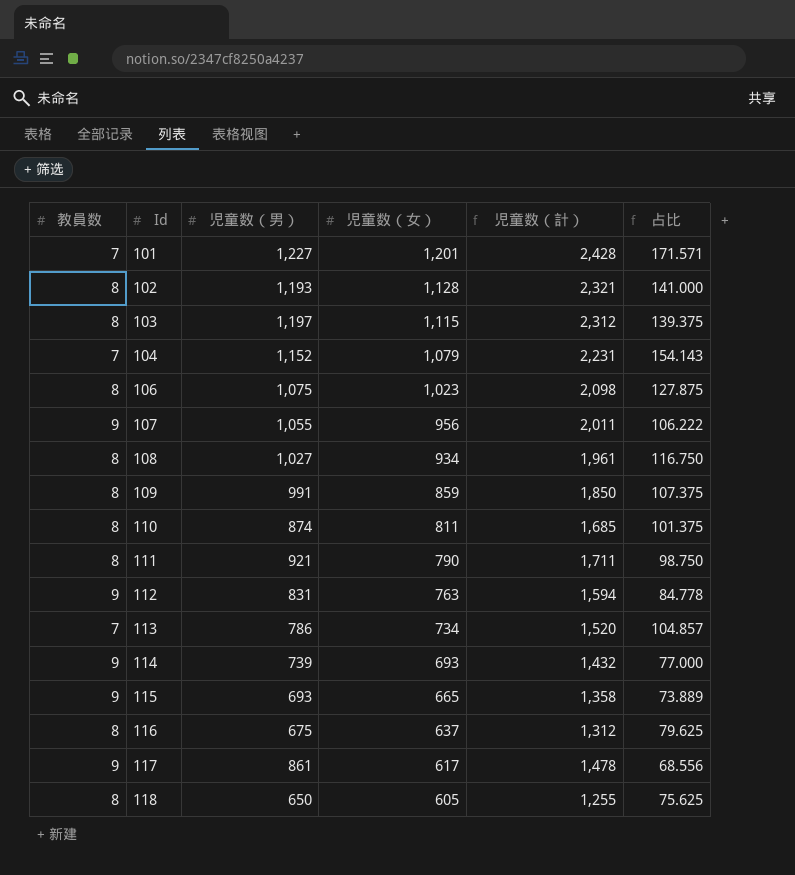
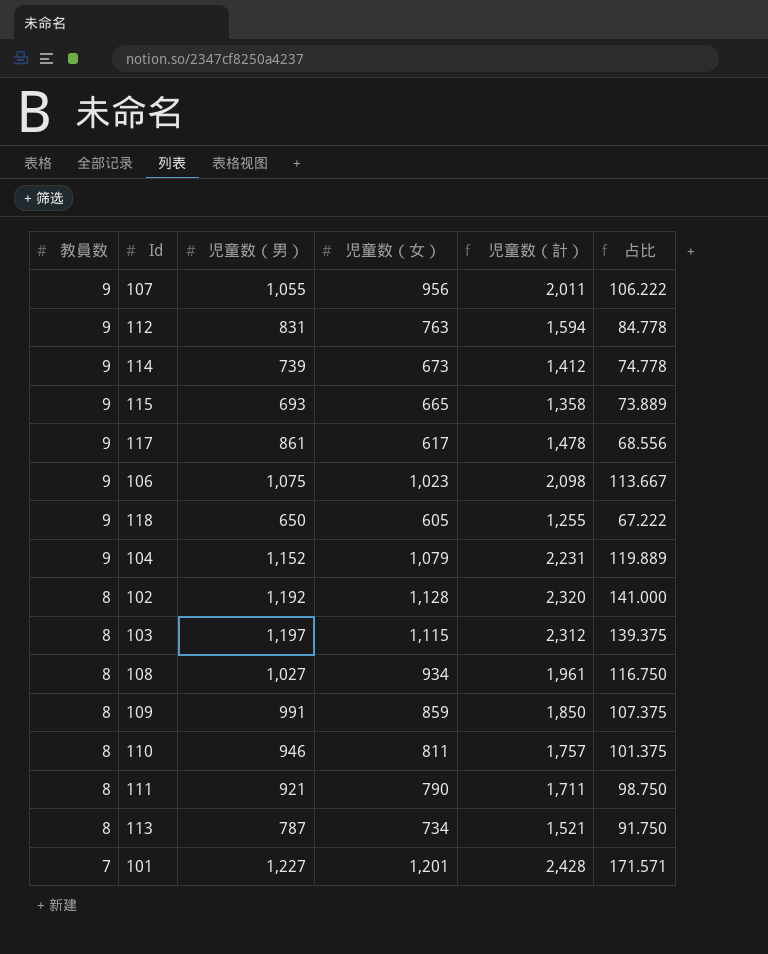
row order: Id ascending -> 教員数 descending
row 116: 8 | 675 | 637 | 1,312 | 79.625 -> none
114 | 児童数（女）: 693 -> 673
114 | 児童数（計）: 1,432 -> 1,412
114 | 占比: 77.000 -> 74.778
106 | 教員数: 8 -> 9
106 | 占比: 127.875 -> 113.667
118 | 教員数: 8 -> 9
118 | 占比: 75.625 -> 67.222
104 | 教員数: 7 -> 9
104 | 占比: 154.143 -> 119.889
102 | 児童数（男）: 1,193 -> 1,192
102 | 児童数（計）: 2,321 -> 2,320
110 | 児童数（男）: 874 -> 946
110 | 児童数（計）: 1,685 -> 1,757
113 | 教員数: 7 -> 8
113 | 児童数（男）: 786 -> 787
113 | 児童数（計）: 1,520 -> 1,521
113 | 占比: 104.857 -> 91.750

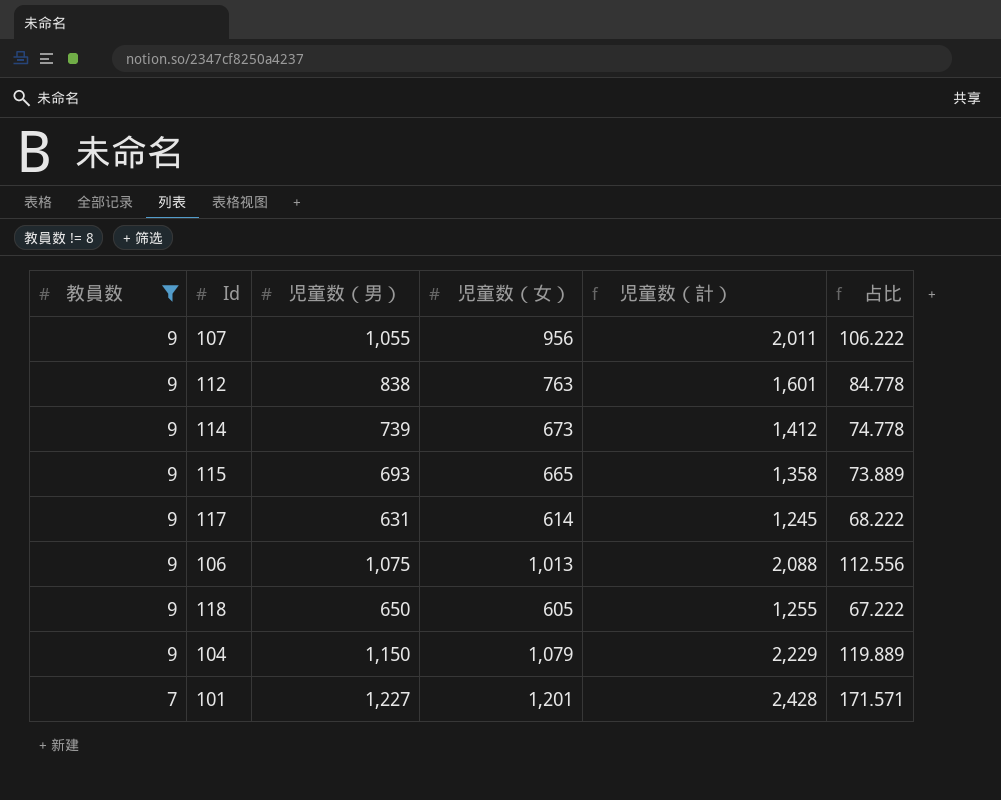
filter: none -> 教員数 != 8
112 | 児童数（男）: 831 -> 838
112 | 児童数（計）: 1,594 -> 1,601
117 | 児童数（男）: 861 -> 631
117 | 児童数（女）: 617 -> 614
117 | 児童数（計）: 1,478 -> 1,245
117 | 占比: 68.556 -> 68.222
106 | 児童数（女）: 1,023 -> 1,013
106 | 児童数（計）: 2,098 -> 2,088
106 | 占比: 113.667 -> 112.556
104 | 児童数（男）: 1,152 -> 1,150
104 | 児童数（計）: 2,231 -> 2,229

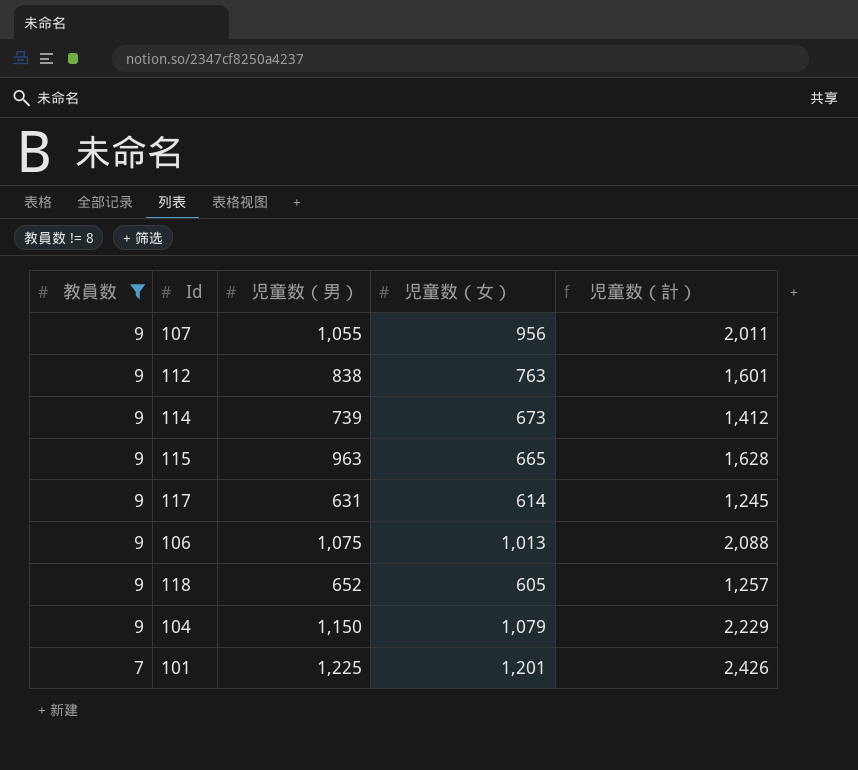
column 占比 | formula: [児童数（女）] / [教員数] -> none
115 | 児童数（男）: 693 -> 963
115 | 児童数（計）: 1,358 -> 1,628
118 | 児童数（男）: 650 -> 652
118 | 児童数（計）: 1,255 -> 1,257
101 | 児童数（男）: 1,227 -> 1,225
101 | 児童数（計）: 2,428 -> 2,426

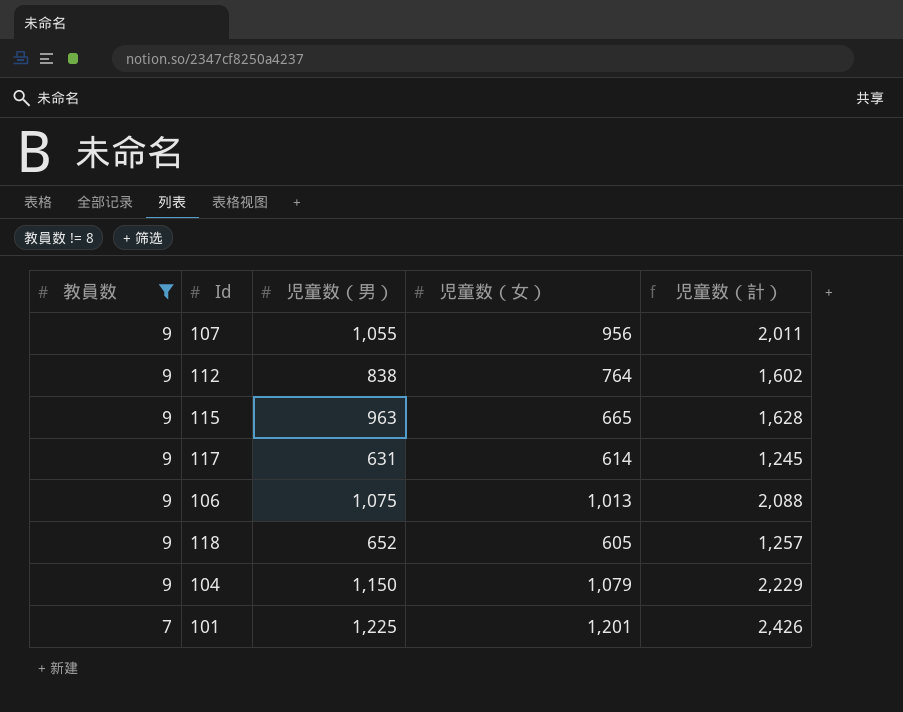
row 114: 9 | 739 | 673 | 1,412 -> none
112 | 児童数（女）: 763 -> 764
112 | 児童数（計）: 1,601 -> 1,602

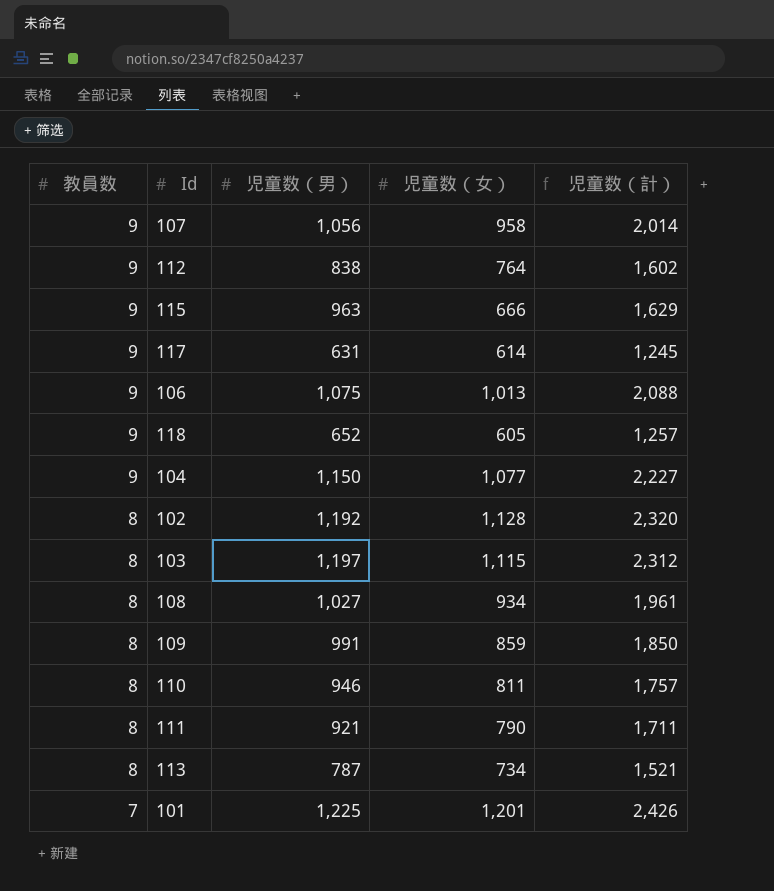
filter: 教員数 != 8 -> none
107 | 児童数（男）: 1,055 -> 1,056
107 | 児童数（女）: 956 -> 958
107 | 児童数（計）: 2,011 -> 2,014
115 | 児童数（女）: 665 -> 666
115 | 児童数（計）: 1,628 -> 1,629
104 | 児童数（女）: 1,079 -> 1,077
104 | 児童数（計）: 2,229 -> 2,227

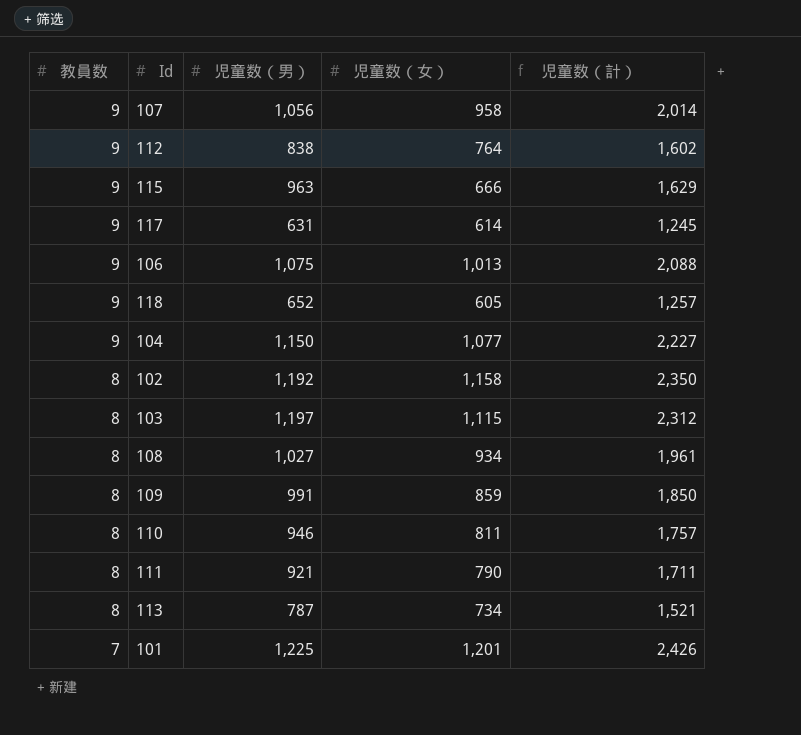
102 | 児童数（女）: 1,128 -> 1,158
102 | 児童数（計）: 2,320 -> 2,350

